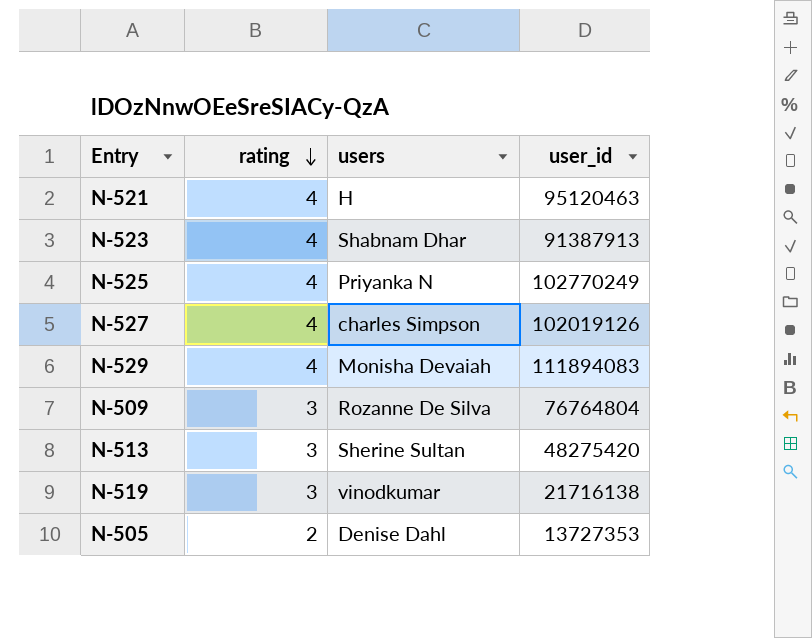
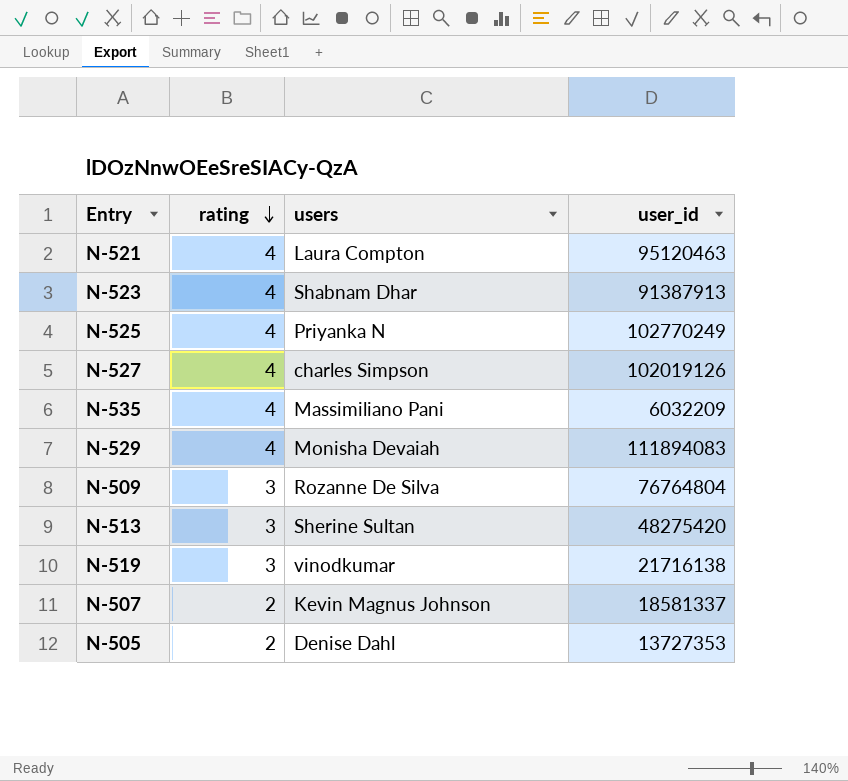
N-521 | users: H -> Laura Compton
row N-535: none -> 4 | Massimiliano Pani | 6032209
row N-507: none -> 2 | Kevin Magnus Johnson | 18581337

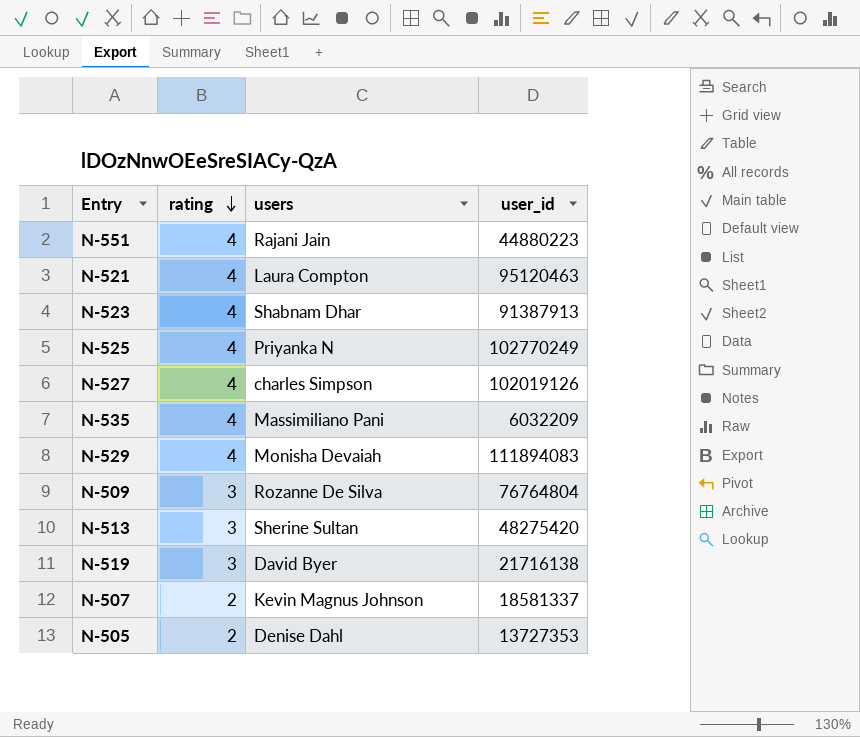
row N-551: none -> 4 | Rajani Jain | 44880223
N-519 | users: vinodkumar -> David Byer

